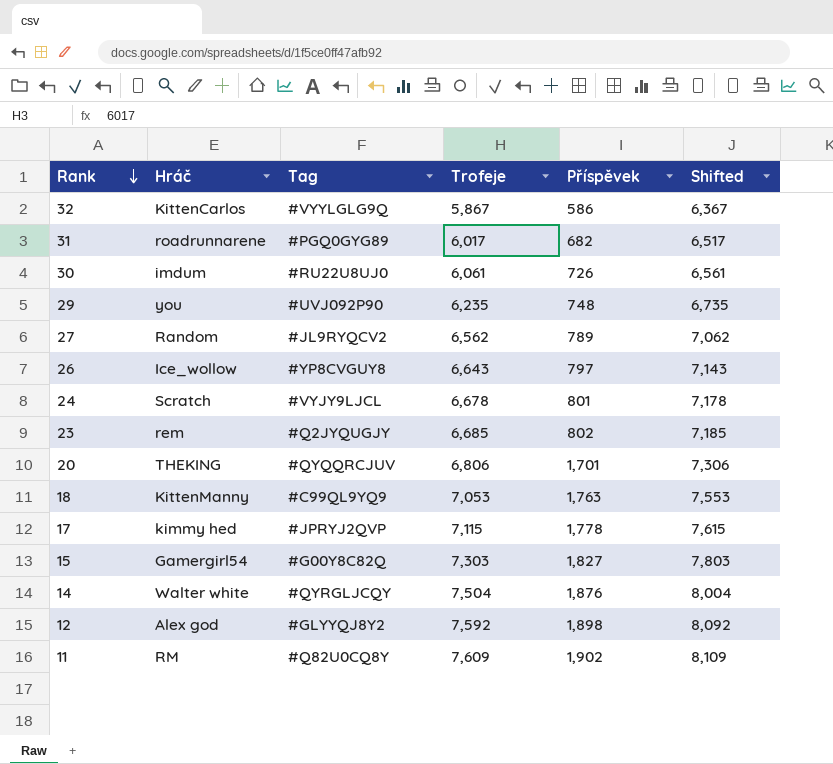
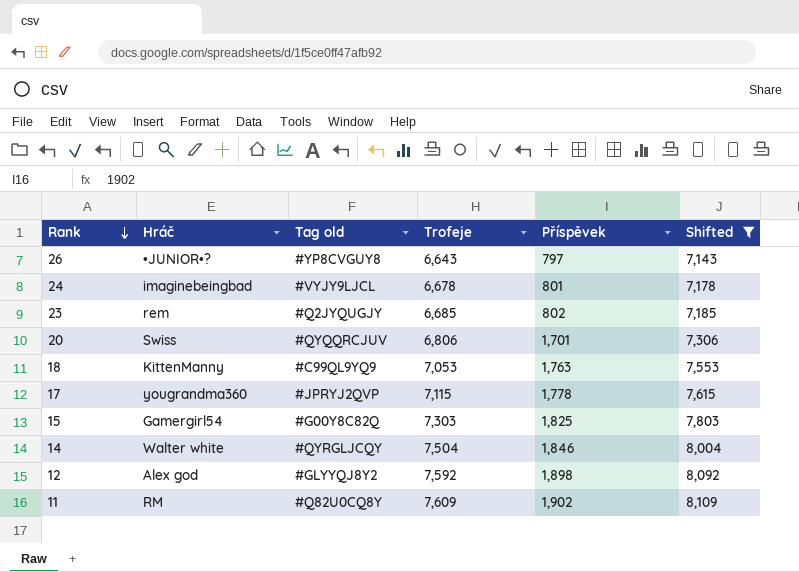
filter: none -> Shifted >= 7,143
column name: Tag -> Tag old
26 | Hráč: Ice_wollow -> •JUNIOR•?
24 | Hráč: Scratch -> imaginebeingbad
20 | Hráč: THEKING -> Swiss
17 | Hráč: kimmy hed -> yougrandma360
15 | Příspěvek: 1,827 -> 1,825
14 | Příspěvek: 1,876 -> 1,846

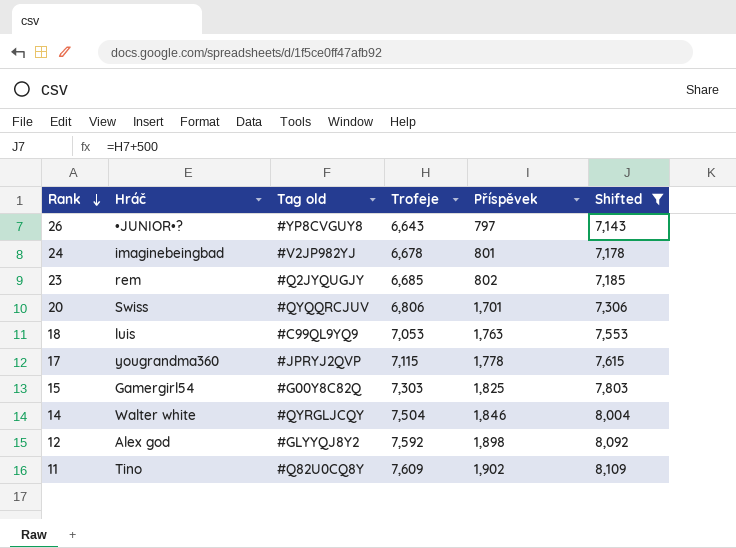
24 | Tag old: #VYJY9LJCL -> #V2JP982YJ
18 | Hráč: KittenManny -> luis
11 | Hráč: RM -> Tino

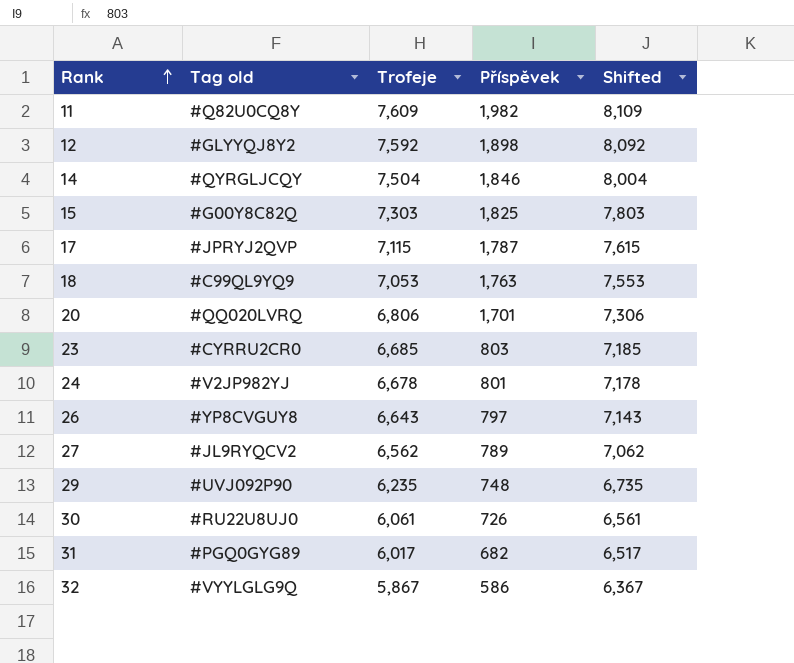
filter: Shifted >= 7,143 -> none
row order: Rank descending -> Rank ascending
column Hráč | position: 2 -> none
11 | Příspěvek: 1,902 -> 1,982
17 | Příspěvek: 1,778 -> 1,787
20 | Tag old: #QYQQRCJUV -> #QQ020LVRQ
23 | Tag old: #Q2JYQUGJY -> #CYRRU2CR0
23 | Příspěvek: 802 -> 803

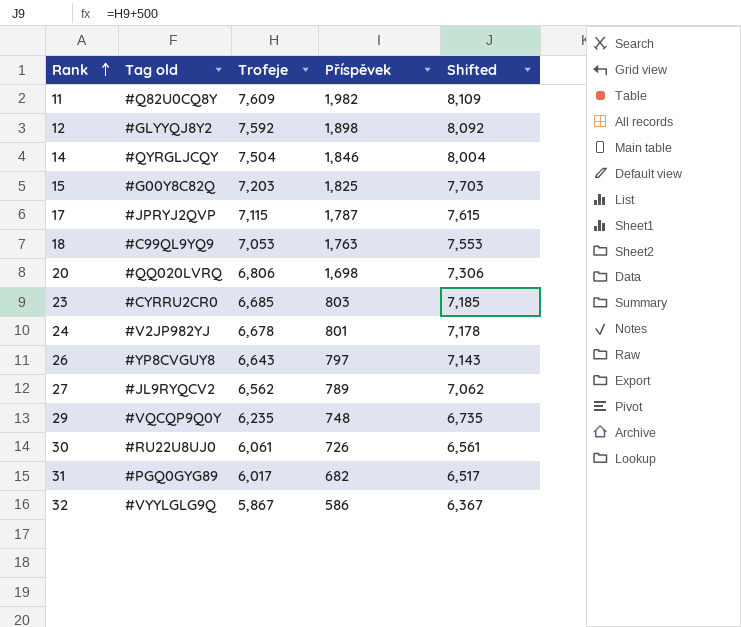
15 | Trofeje: 7,303 -> 7,203
15 | Shifted: 7,803 -> 7,703
20 | Příspěvek: 1,701 -> 1,698
29 | Tag old: #UVJ092P90 -> #VQCQP9Q0Y

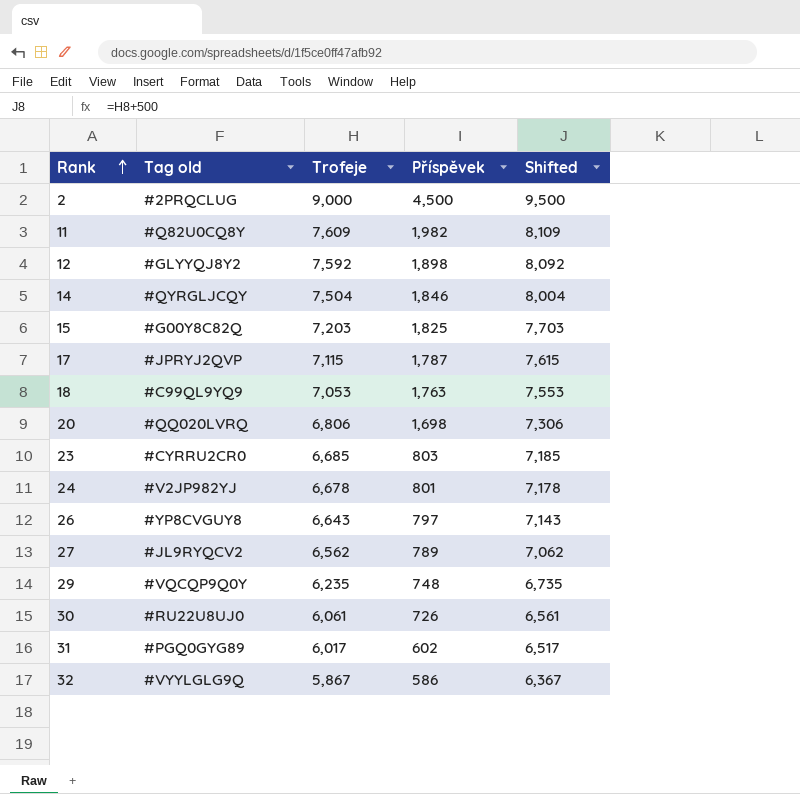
row 2: none -> #2PRQCLUG | 9,000 | 4,500 | 9,500
31 | Příspěvek: 682 -> 602

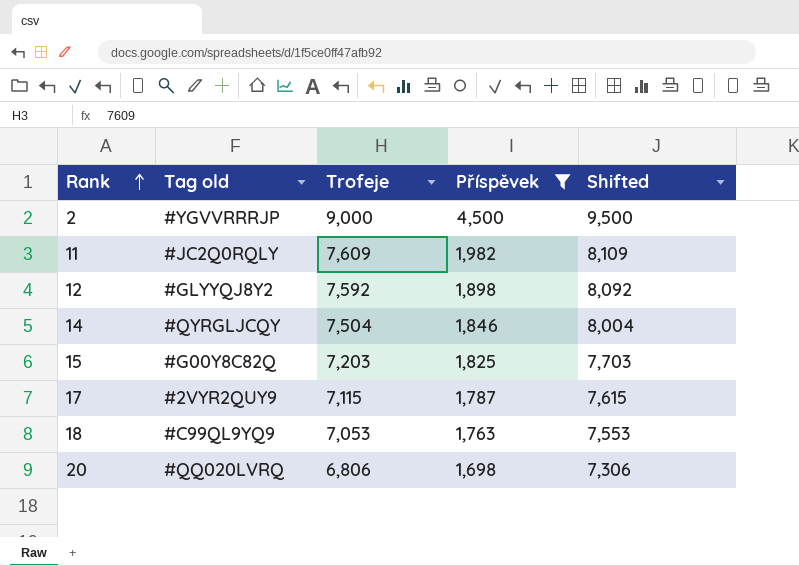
filter: none -> Příspěvek >= 1,698
2 | Tag old: #2PRQCLUG -> #YGVVRRRJP
11 | Tag old: #Q82U0CQ8Y -> #JC2Q0RQLY
17 | Tag old: #JPRYJ2QVP -> #2VYR2QUY9

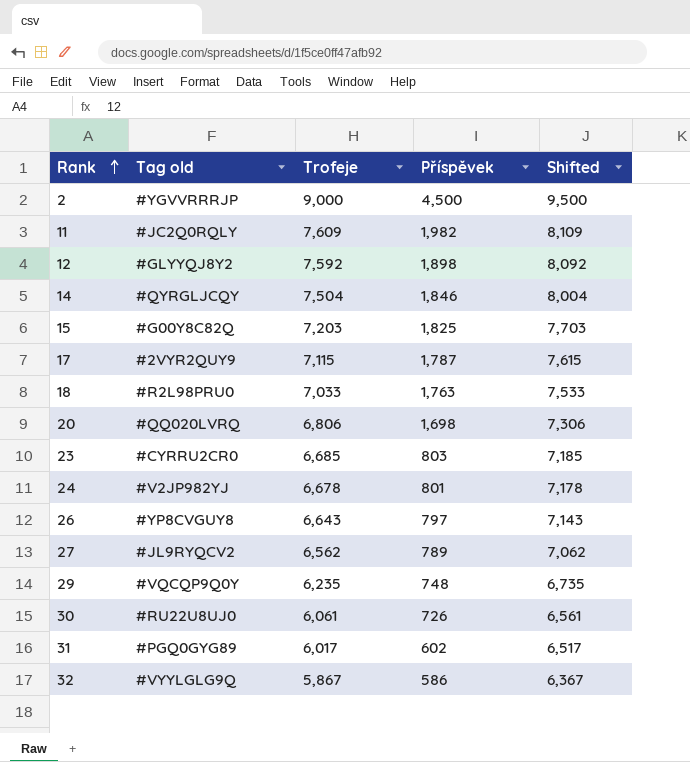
filter: Příspěvek >= 1,698 -> none
18 | Tag old: #C99QL9YQ9 -> #R2L98PRU0
18 | Trofeje: 7,053 -> 7,033
18 | Shifted: 7,553 -> 7,533

